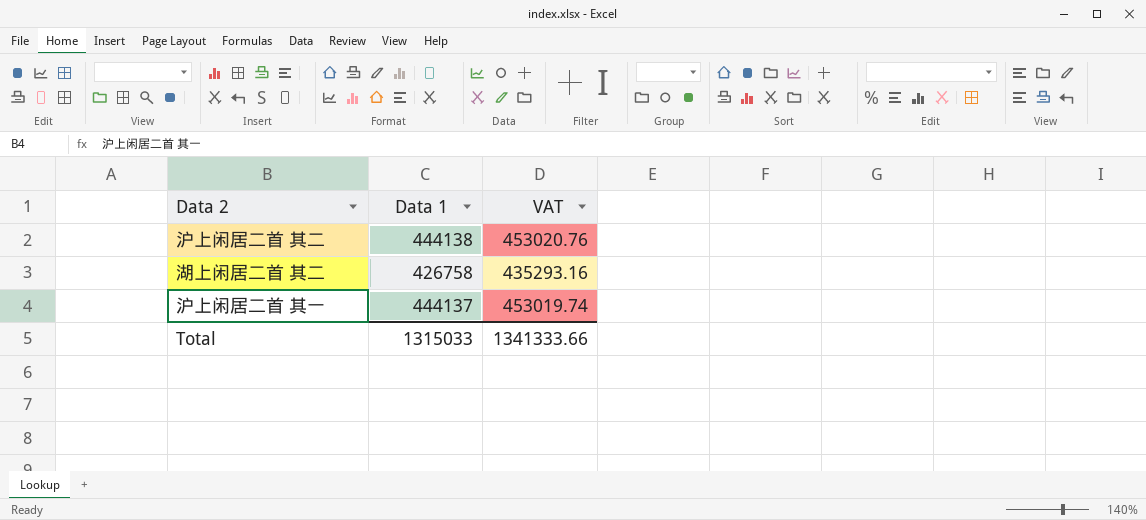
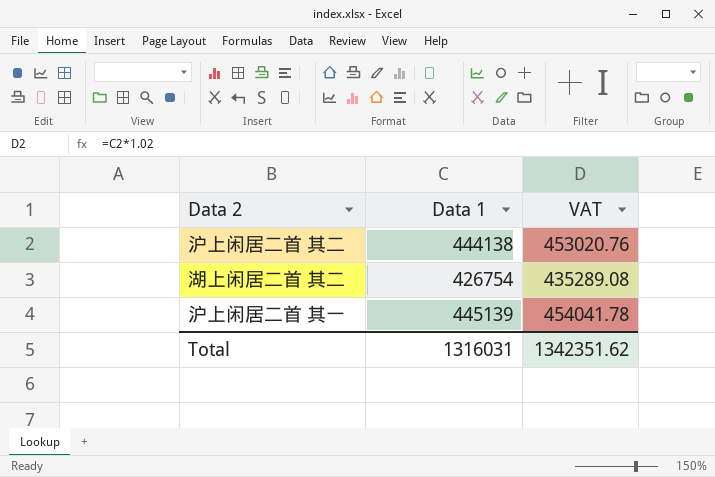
湖上闲居二首 其二 | Data 1: 426758 -> 426754
湖上闲居二首 其二 | VAT: 435293.16 -> 435289.08
沪上闲居二首 其一 | Data 1: 444137 -> 445139
沪上闲居二首 其一 | VAT: 453019.74 -> 454041.78
Total | Data 1: 1315033 -> 1316031
Total | VAT: 1341333.66 -> 1342351.62

